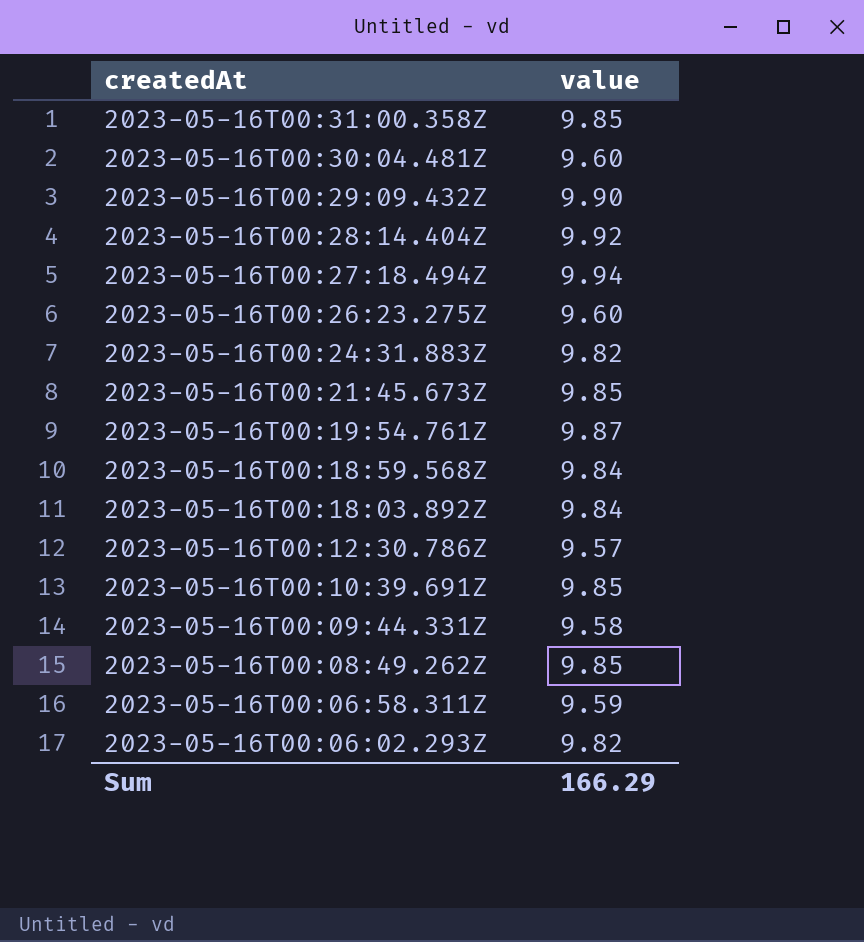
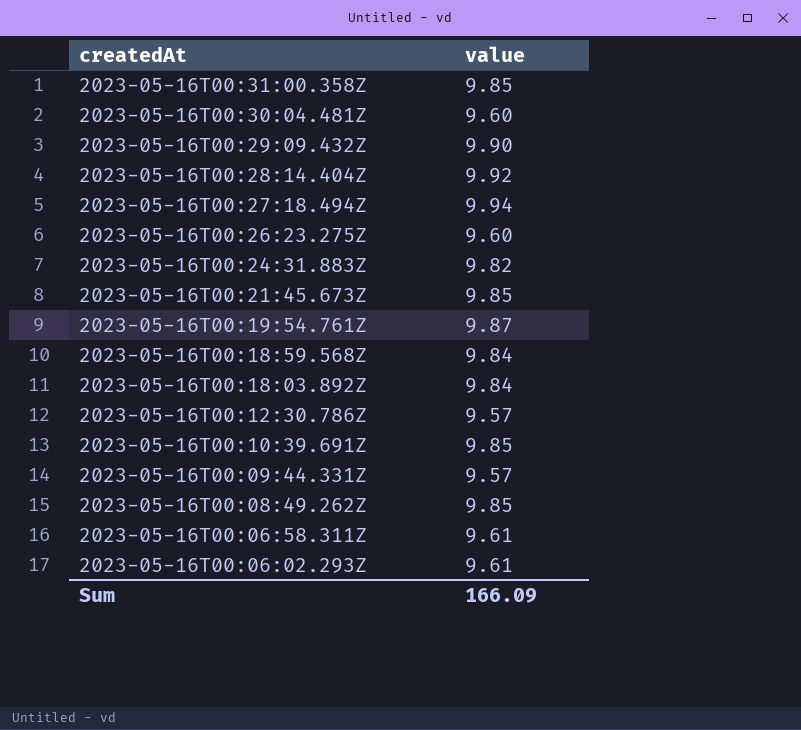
2023-05-16T00:09:44.331Z | value: 9.58 -> 9.57
2023-05-16T00:06:58.311Z | value: 9.59 -> 9.61
2023-05-16T00:06:02.293Z | value: 9.82 -> 9.61
Sum | value: 166.29 -> 166.09

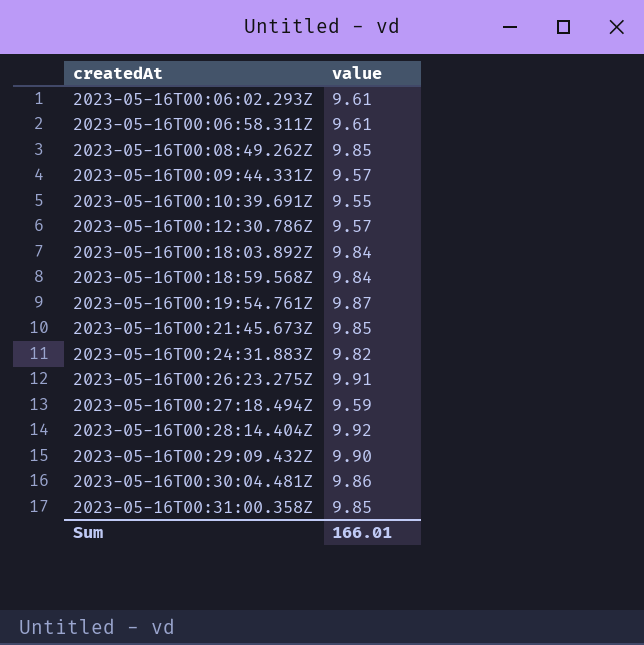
row order: createdAt descending -> createdAt ascending
2023-05-16T00:10:39.691Z | value: 9.85 -> 9.55
2023-05-16T00:26:23.275Z | value: 9.60 -> 9.91
2023-05-16T00:27:18.494Z | value: 9.94 -> 9.59
2023-05-16T00:30:04.481Z | value: 9.60 -> 9.86
Sum | value: 166.09 -> 166.01

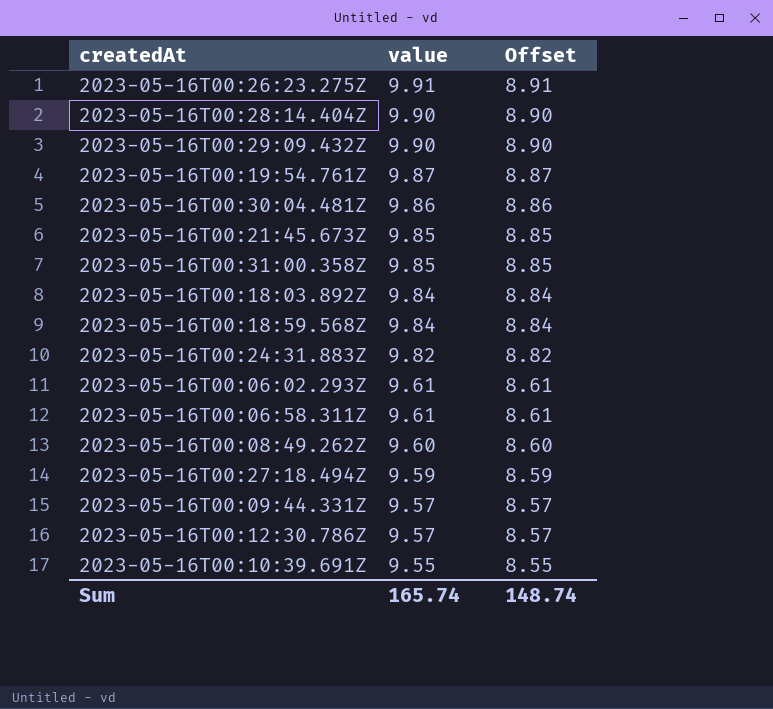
row order: createdAt ascending -> value descending
column Offset | formula: none -> [value] - 1
2023-05-16T00:28:14.404Z | value: 9.92 -> 9.90
2023-05-16T00:08:49.262Z | value: 9.85 -> 9.60
Sum | value: 166.01 -> 165.74

